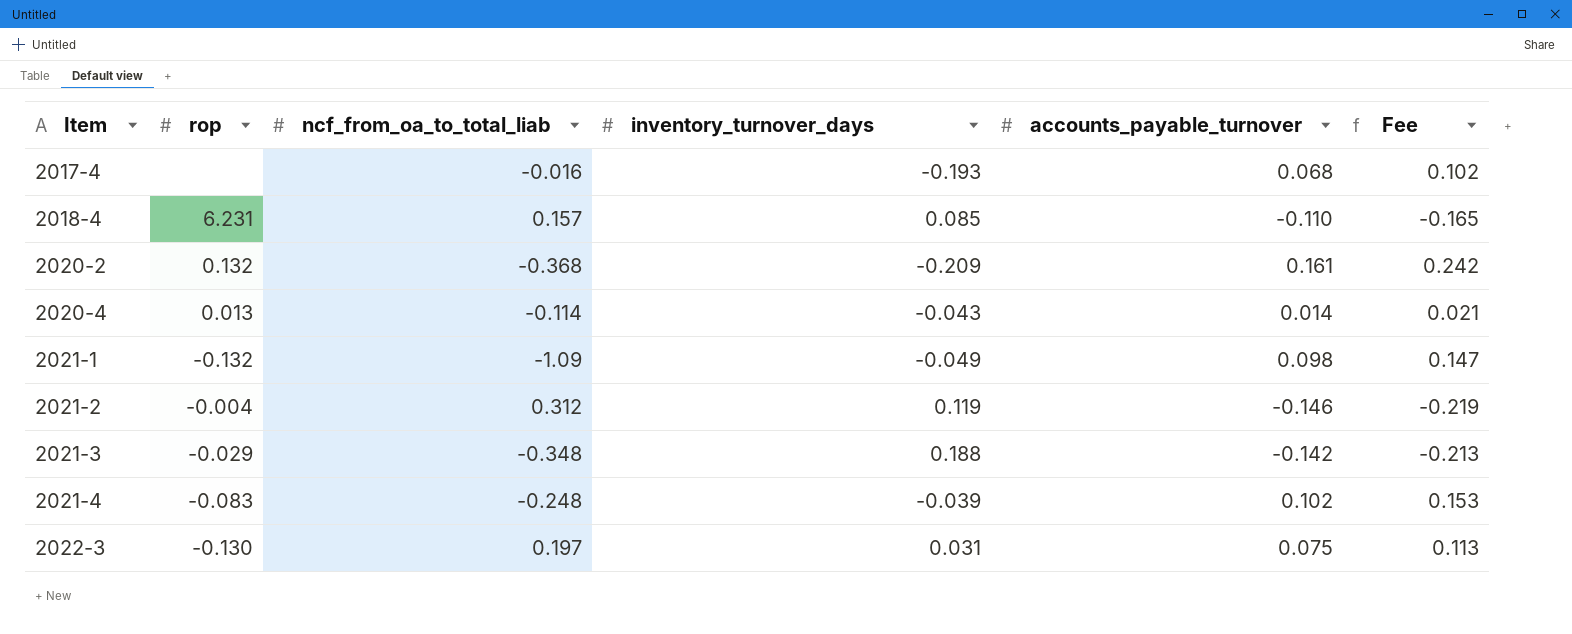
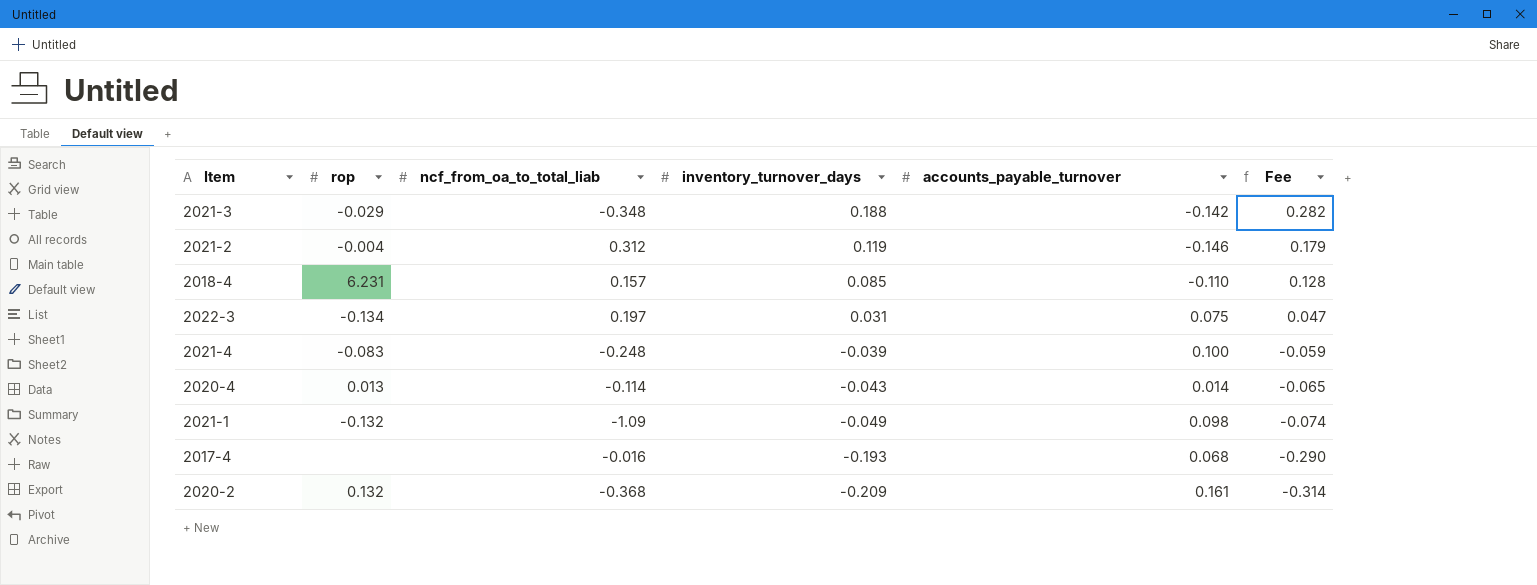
row order: Item ascending -> inventory_turnover_days descending
column Fee | formula: [accounts_payable_turnover] * 1.5 -> [inventory_turnover_days] * 1.5
2022-3 | rop: -0.130 -> -0.134
2021-4 | accounts_payable_turnover: 0.102 -> 0.100

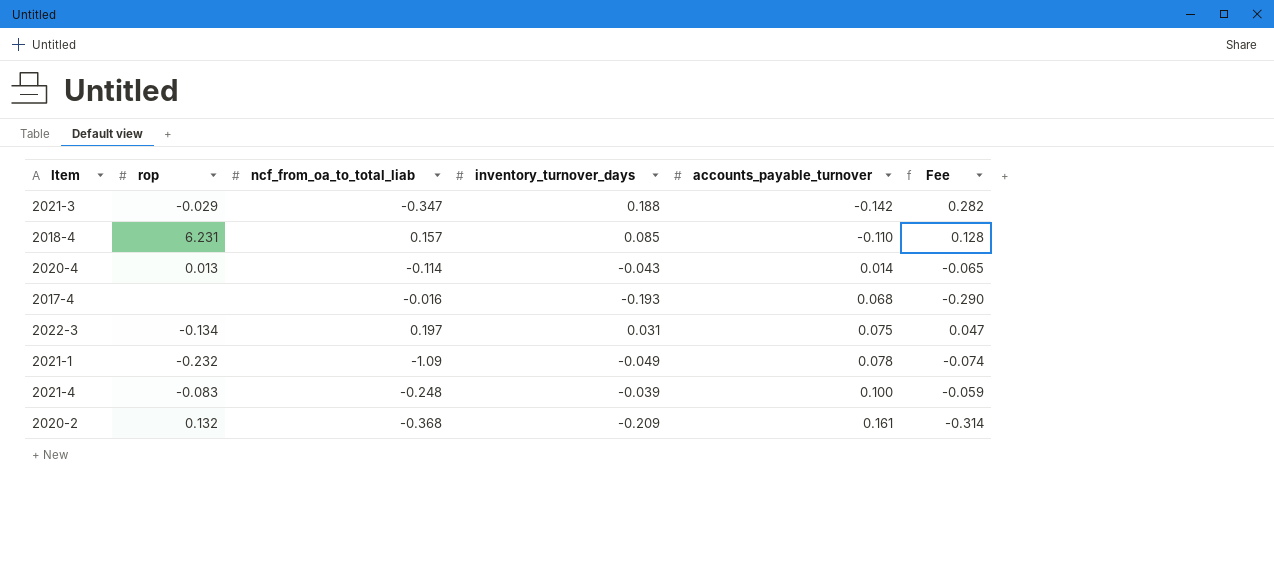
row order: inventory_turnover_days descending -> accounts_payable_turnover ascending
row 2021-2: -0.004 | 0.312 | 0.119 | -0.146 | 0.179 -> none
2021-3 | ncf_from_oa_to_total_liab: -0.348 -> -0.347
2021-1 | rop: -0.132 -> -0.232
2021-1 | accounts_payable_turnover: 0.098 -> 0.078

